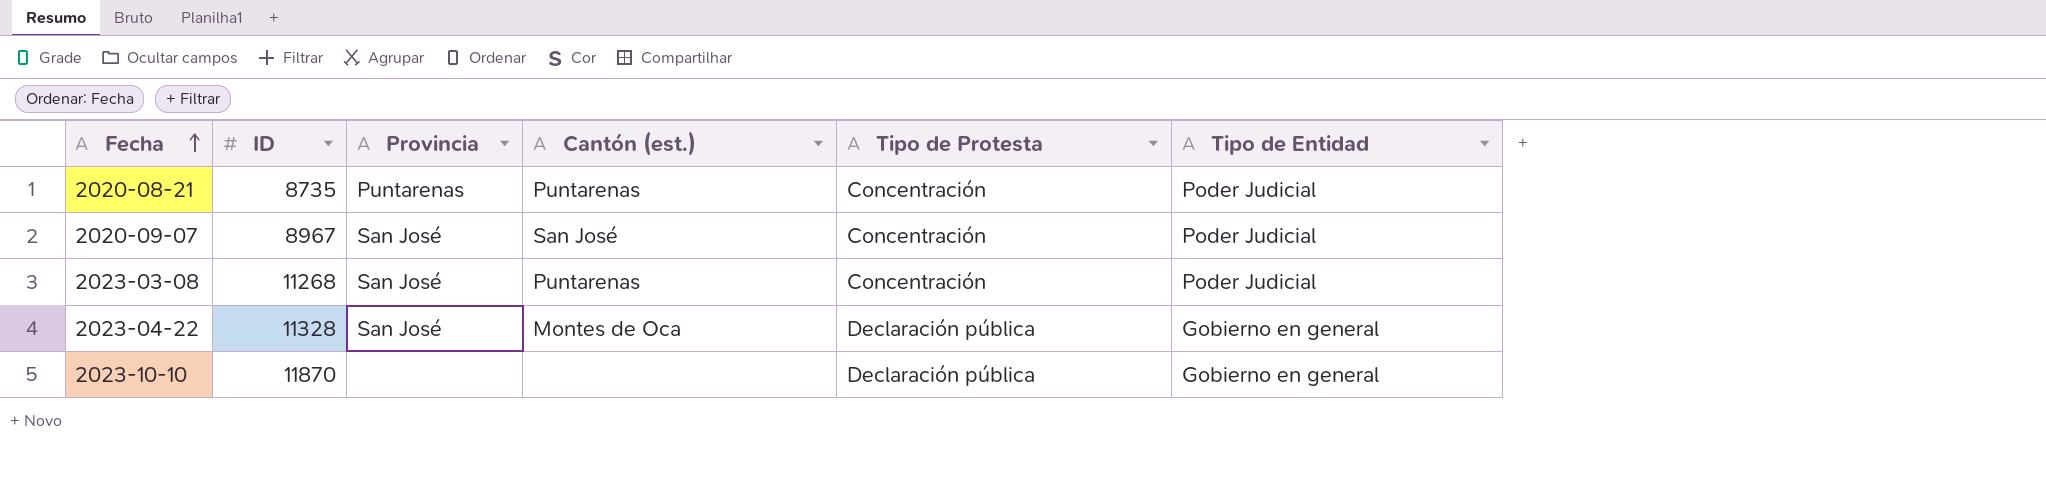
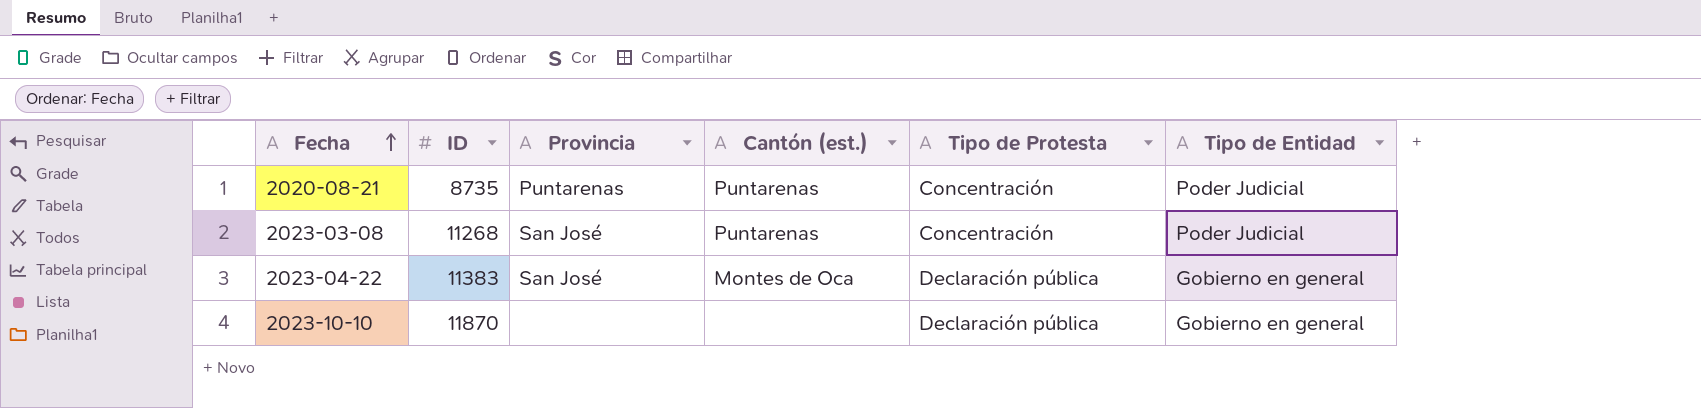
row 2020-09-07: 8967 | San José | San José | Concentración | Poder Judicial -> none
2023-04-22 | ID: 11328 -> 11383

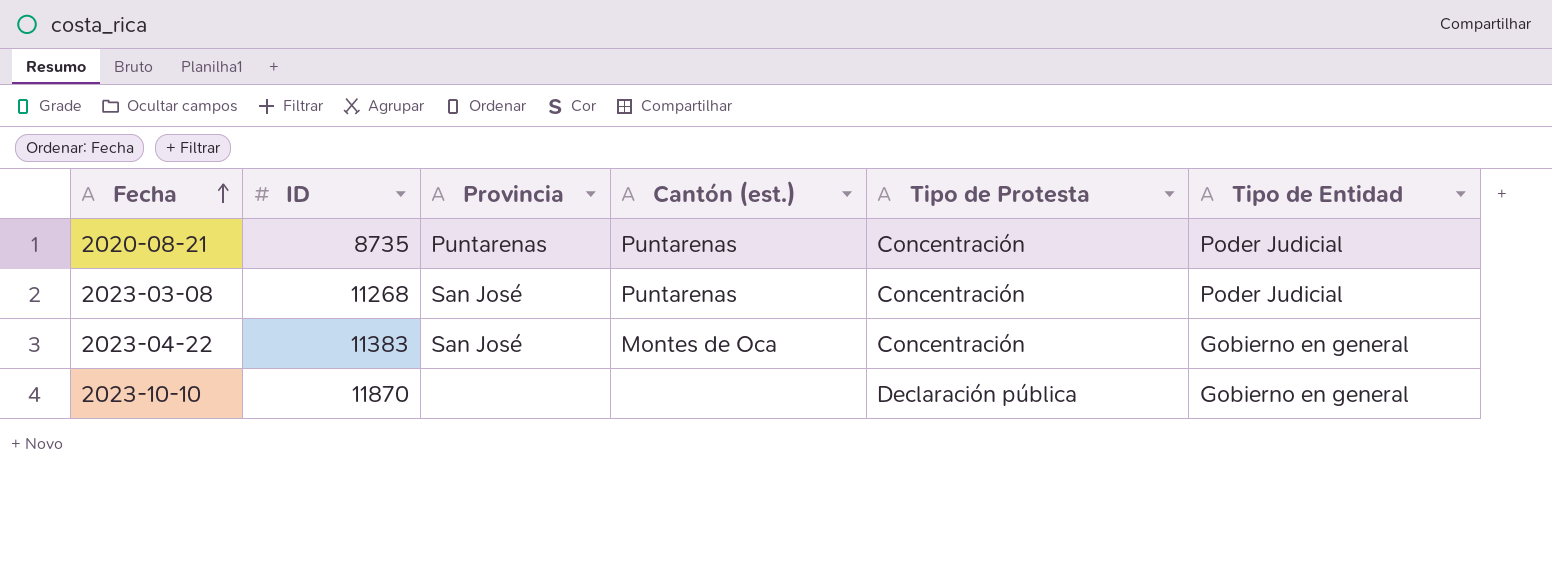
2023-04-22 | Tipo de Protesta: Declaración pública -> Concentración

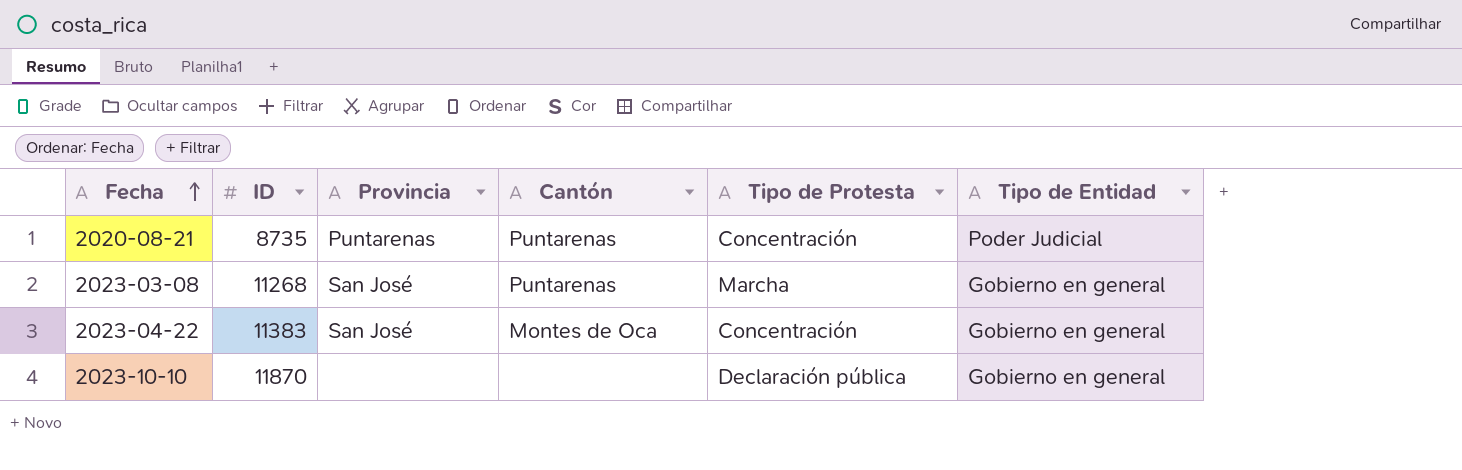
column name: Cantón (est.) -> Cantón
2023-03-08 | Tipo de Protesta: Concentración -> Marcha
2023-03-08 | Tipo de Entidad: Poder Judicial -> Gobierno en general

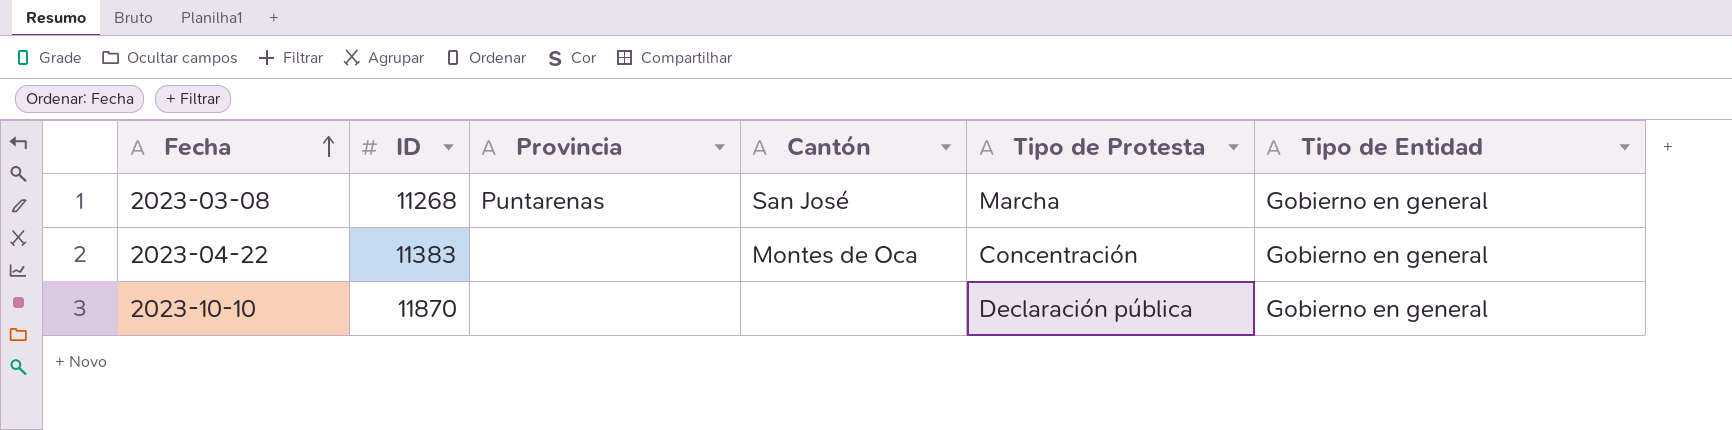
row 2020-08-21: 8735 | Puntarenas | Puntarenas | Concentración | Poder Judicial -> none
2023-03-08 | Provincia: San José -> Puntarenas
2023-03-08 | Cantón: Puntarenas -> San José
2023-04-22 | Provincia: San José -> none

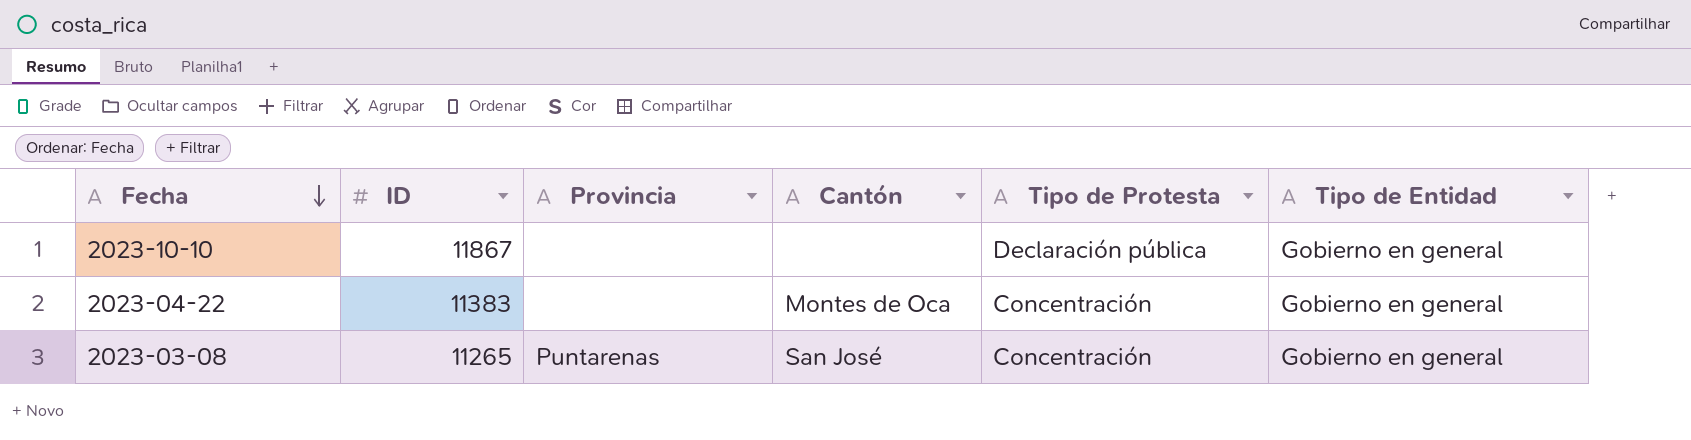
row order: Fecha ascending -> Fecha descending
2023-10-10 | ID: 11870 -> 11867
2023-03-08 | ID: 11268 -> 11265
2023-03-08 | Tipo de Protesta: Marcha -> Concentración

